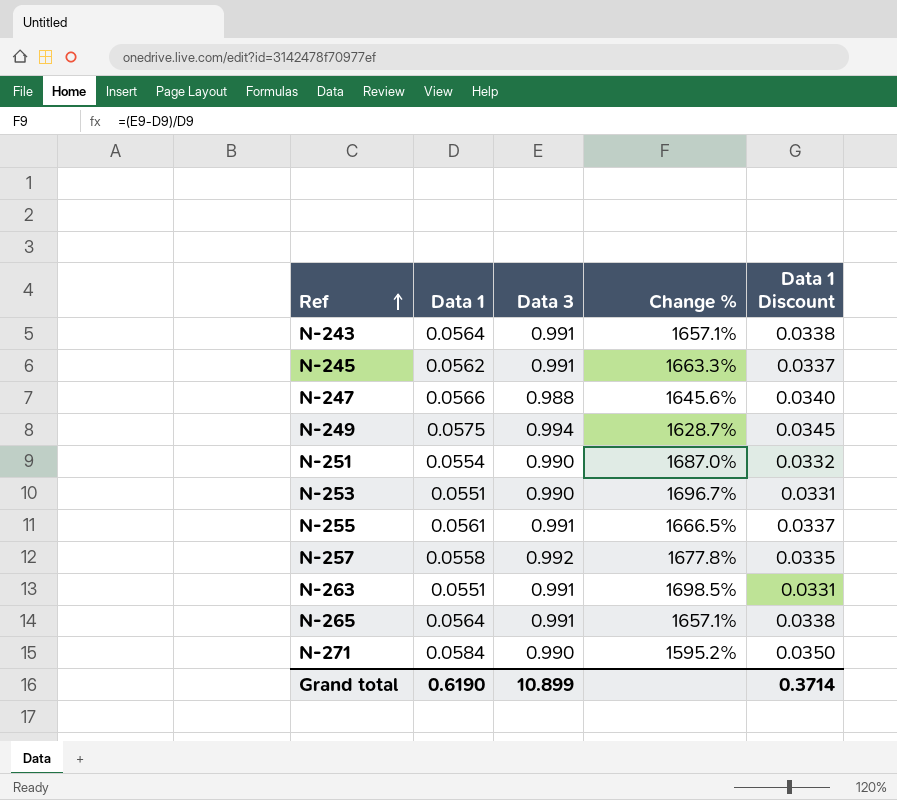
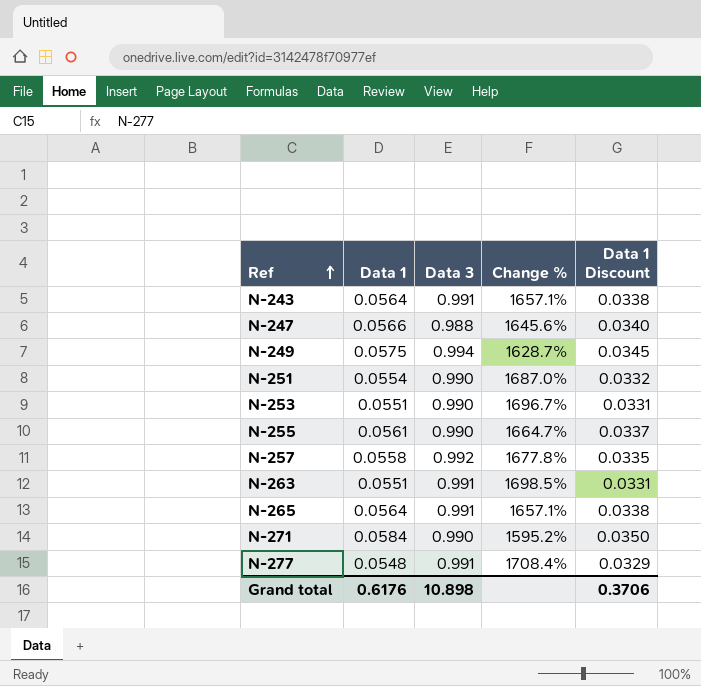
row N-245: 0.0562 | 0.991 | 1663.3% | 0.0337 -> none
N-255 | Data 3: 0.991 -> 0.990
N-255 | Change %: 1666.5% -> 1664.7%
row N-277: none -> 0.0548 | 0.991 | 1708.4% | 0.0329
Grand total | Data 1: 0.6190 -> 0.6176
Grand total | Data 3: 10.899 -> 10.898
Grand total | Data 1 Discount: 0.3714 -> 0.3706

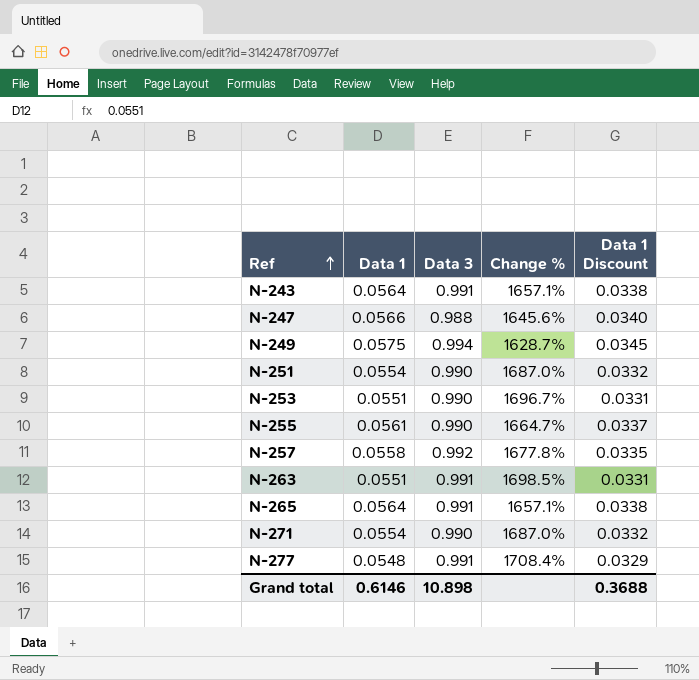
N-271 | Data 1: 0.0584 -> 0.0554
N-271 | Change %: 1595.2% -> 1687.0%
N-271 | Data 1 Discount: 0.0350 -> 0.0332
Grand total | Data 1: 0.6176 -> 0.6146
Grand total | Data 1 Discount: 0.3706 -> 0.3688

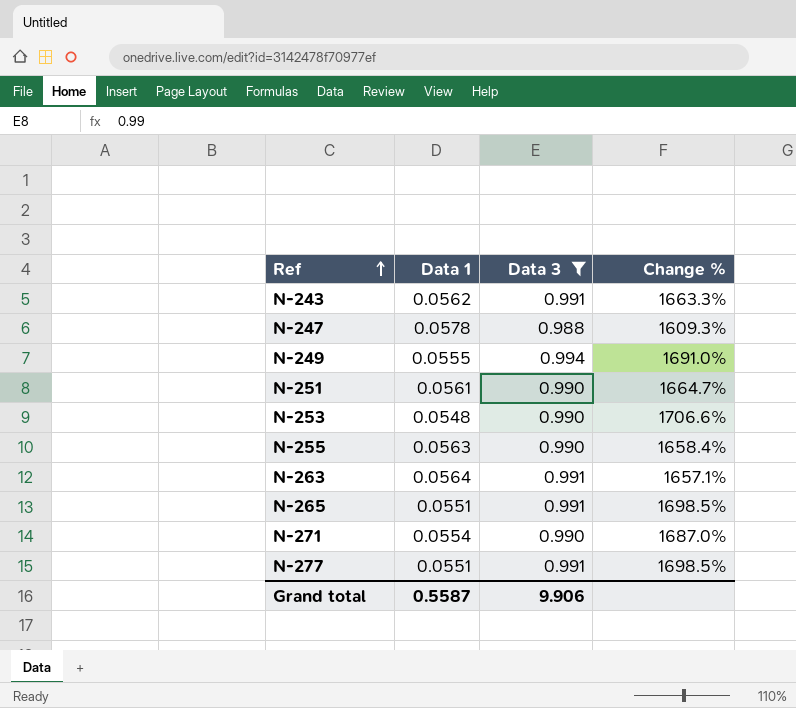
filter: none -> Data 3 != 0.992
column Data 1 Discount | formula: [Data 1] * 0.6 -> none
N-243 | Data 1: 0.0564 -> 0.0562
N-243 | Change %: 1657.1% -> 1663.3%
N-247 | Data 1: 0.0566 -> 0.0578
N-247 | Change %: 1645.6% -> 1609.3%
N-249 | Data 1: 0.0575 -> 0.0555
N-249 | Change %: 1628.7% -> 1691.0%
N-251 | Data 1: 0.0554 -> 0.0561
N-251 | Change %: 1687.0% -> 1664.7%
N-253 | Data 1: 0.0551 -> 0.0548
N-253 | Change %: 1696.7% -> 1706.6%
N-255 | Data 1: 0.0561 -> 0.0563
N-255 | Change %: 1664.7% -> 1658.4%
N-263 | Data 1: 0.0551 -> 0.0564
N-263 | Change %: 1698.5% -> 1657.1%
N-265 | Data 1: 0.0564 -> 0.0551
N-265 | Change %: 1657.1% -> 1698.5%
N-277 | Data 1: 0.0548 -> 0.0551
N-277 | Change %: 1708.4% -> 1698.5%
Grand total | Data 1: 0.6146 -> 0.5587
Grand total | Data 3: 10.898 -> 9.906

